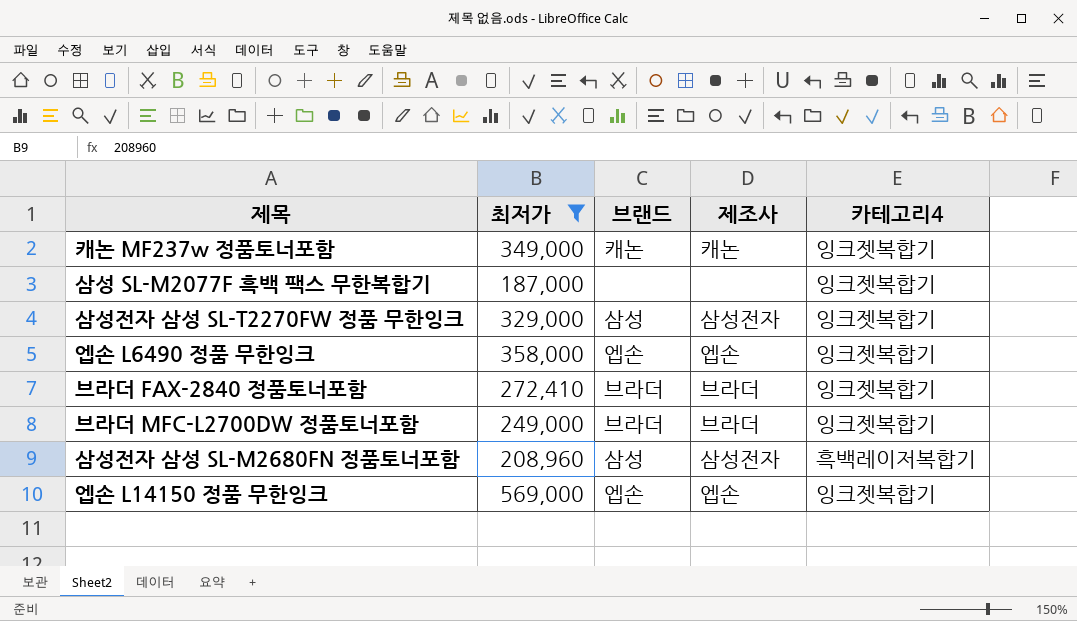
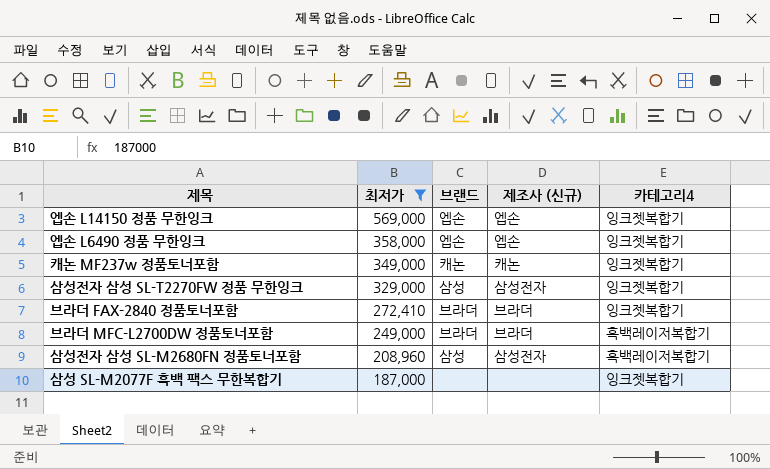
row order: none -> 최저가 descending
column name: 제조사 -> 제조사 (신규)
브라더 MFC-L2700DW 정품토너포함 | 카테고리4: 잉크젯복합기 -> 흑백레이저복합기

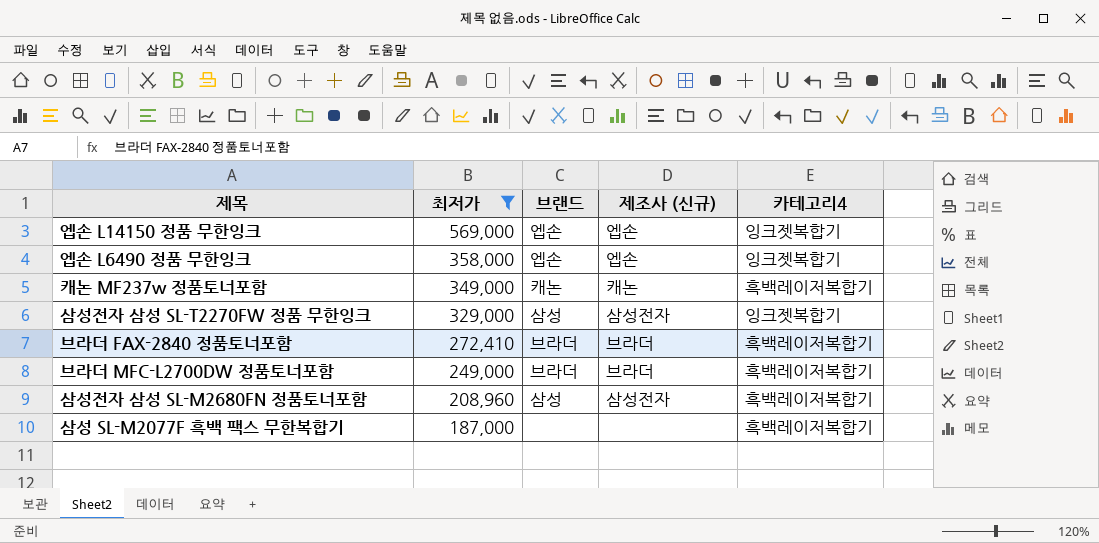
캐논 MF237w 정품토너포함 | 카테고리4: 잉크젯복합기 -> 흑백레이저복합기
브라더 FAX-2840 정품토너포함 | 카테고리4: 잉크젯복합기 -> 흑백레이저복합기
삼성 SL-M2077F 흑백 팩스 무한복합기 | 카테고리4: 잉크젯복합기 -> 흑백레이저복합기

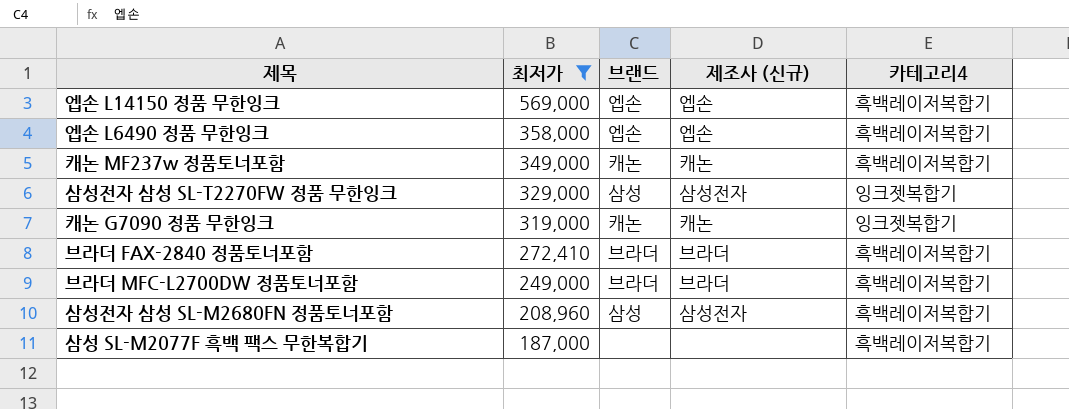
엡손 L14150 정품 무한잉크 | 카테고리4: 잉크젯복합기 -> 흑백레이저복합기
엡손 L6490 정품 무한잉크 | 카테고리4: 잉크젯복합기 -> 흑백레이저복합기
row 캐논 G7090 정품 무한잉크: none -> 319,000 | 캐논 | 캐논 | 잉크젯복합기

